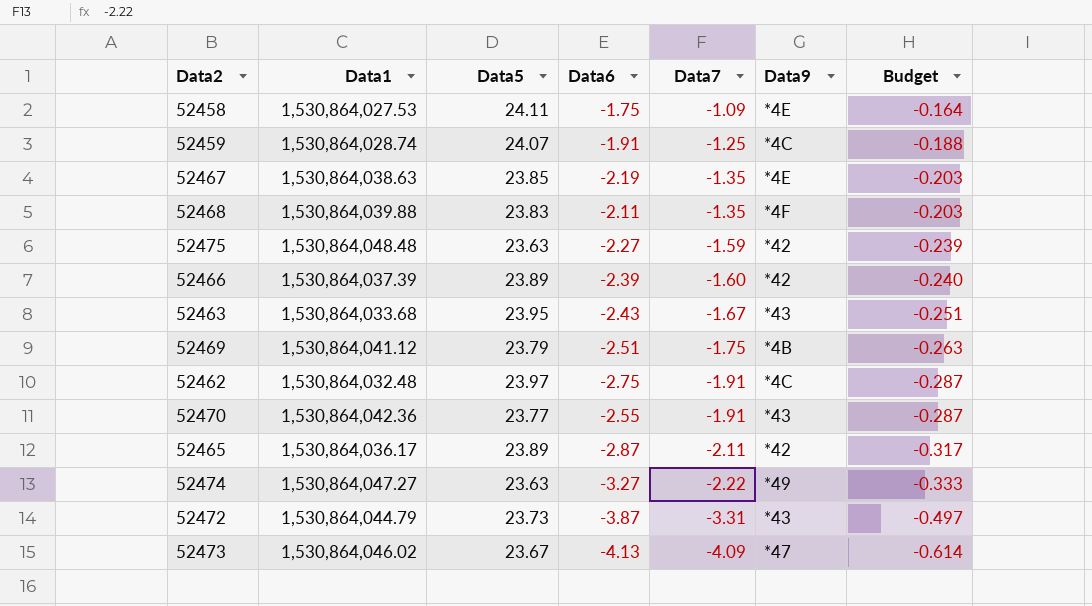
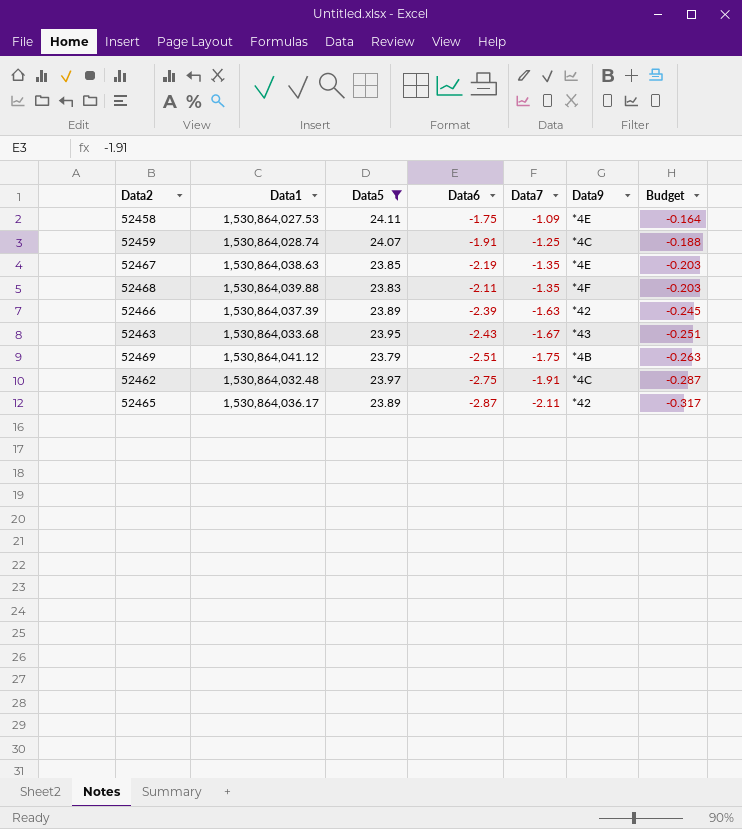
filter: none -> Data5 >= 23.79
52466 | Data7: -1.60 -> -1.63
52466 | Budget: -0.240 -> -0.245

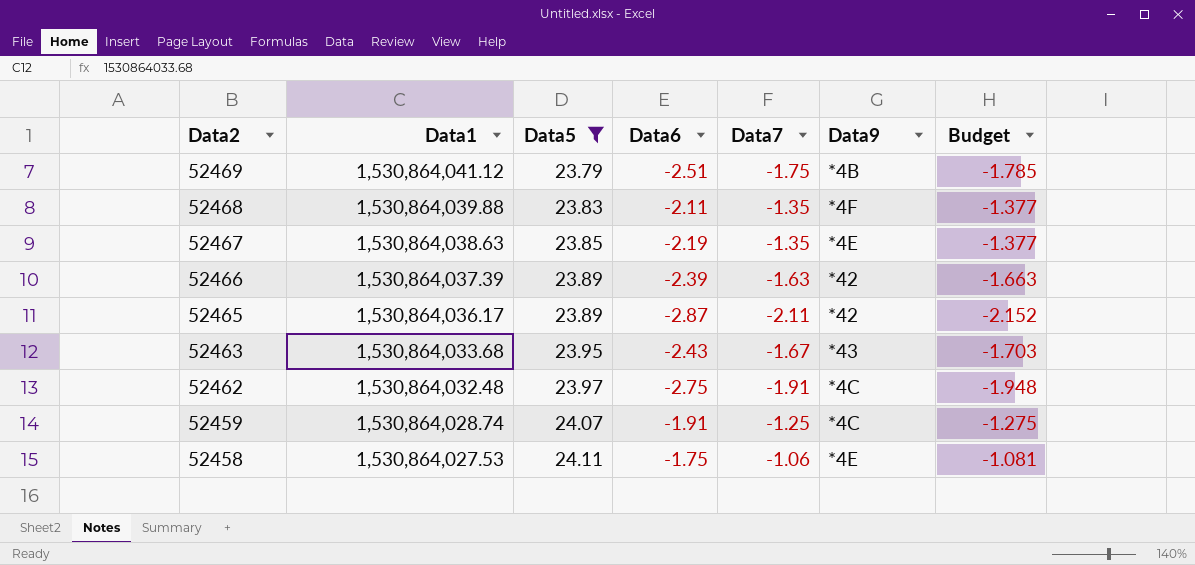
row order: Data7 descending -> Data2 descending
column Budget | formula: [Data7] * 0.15 -> [Data7] * 1.02
52458 | Data7: -1.09 -> -1.06

